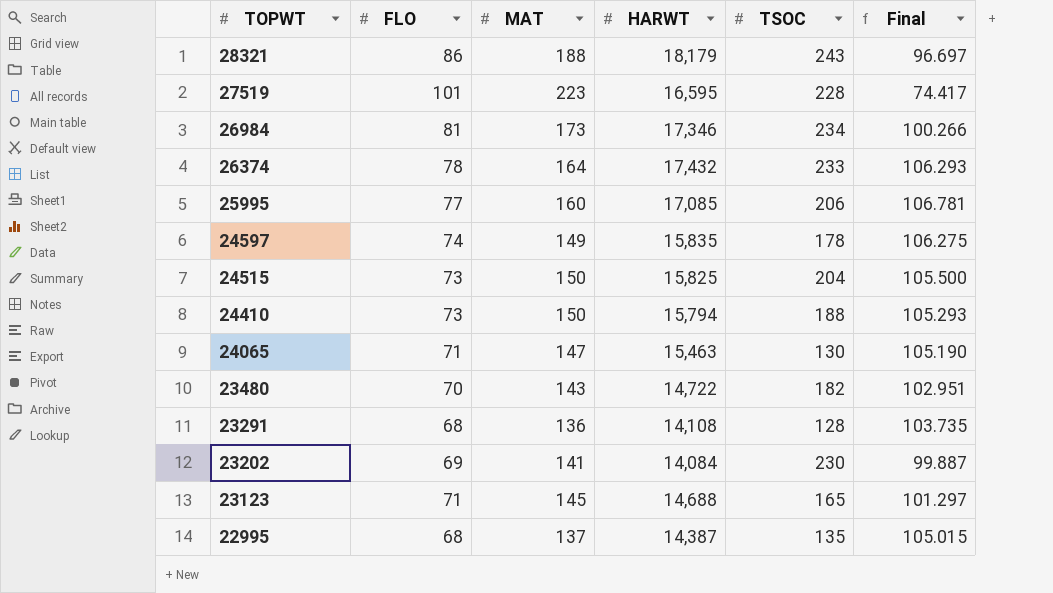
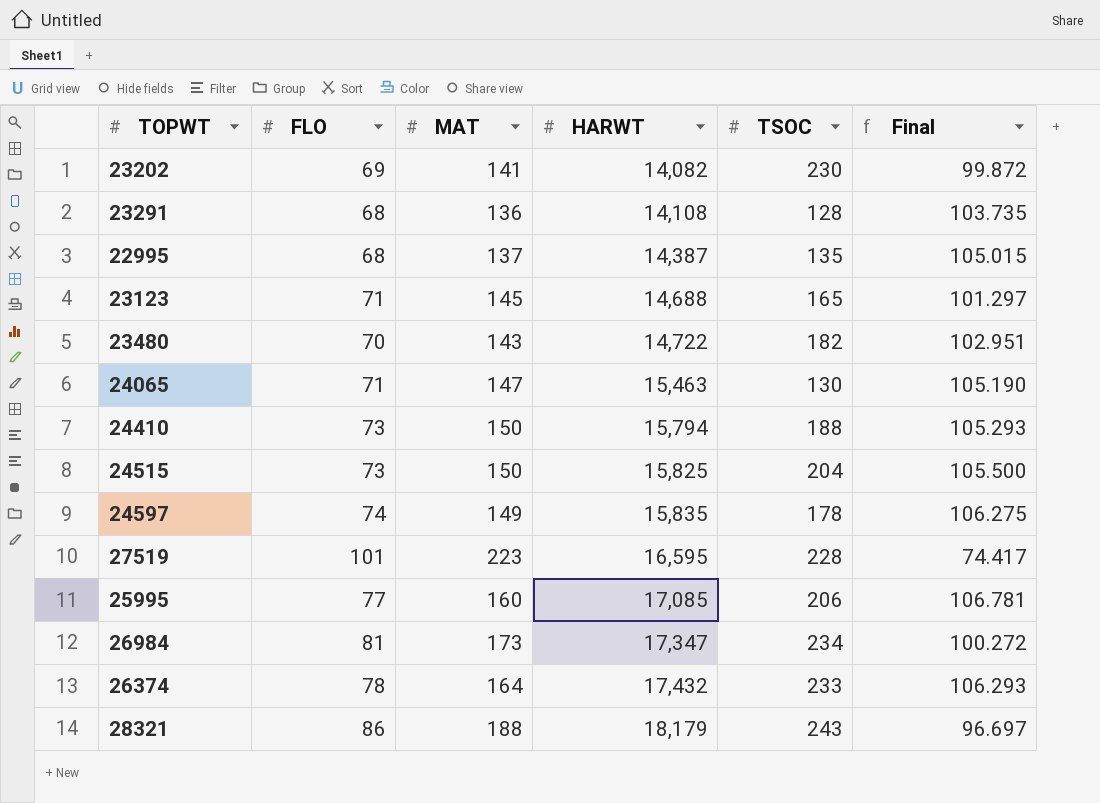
row order: TOPWT descending -> HARWT ascending
23202 | HARWT: 14,084 -> 14,082
23202 | Final: 99.887 -> 99.872
26984 | HARWT: 17,346 -> 17,347
26984 | Final: 100.266 -> 100.272

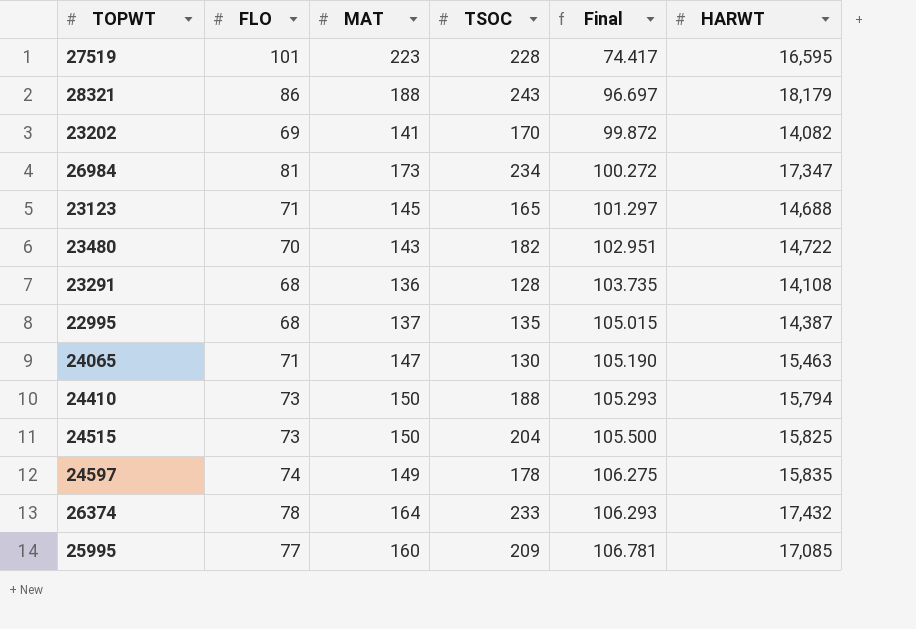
row order: HARWT ascending -> Final ascending
column HARWT | position: 4 -> 6
23202 | TSOC: 230 -> 170
25995 | TSOC: 206 -> 209

